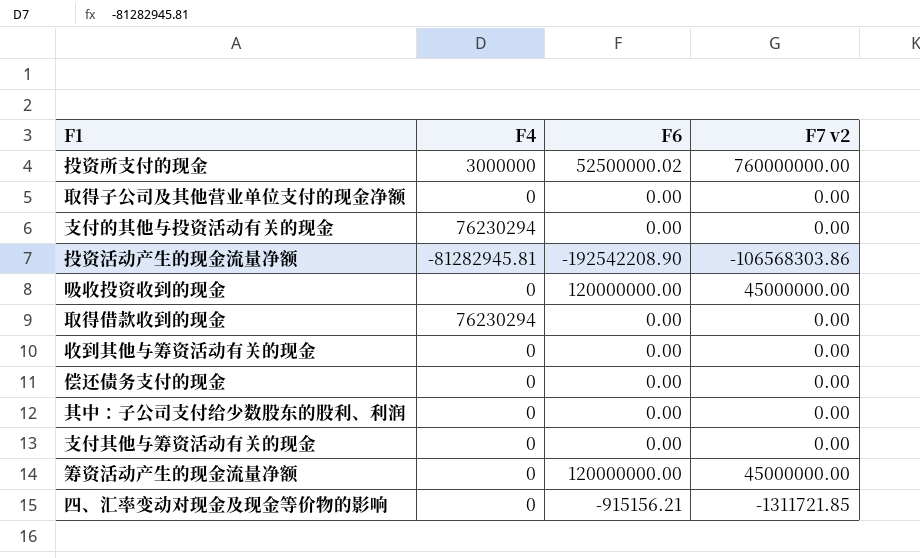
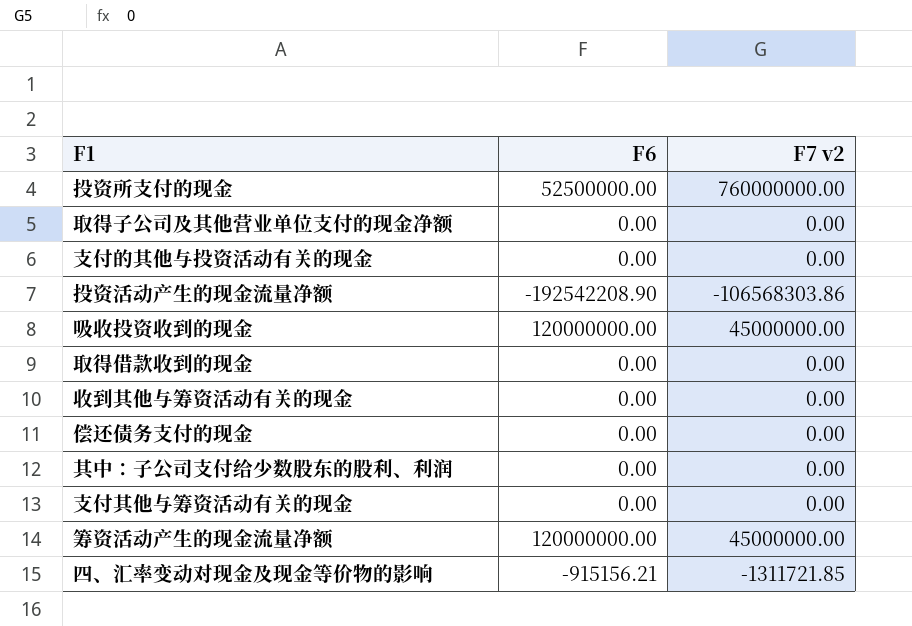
column F4 | position: 2 -> none
投资所支付的现金 | F6: 52500000.02 -> 52500000.00

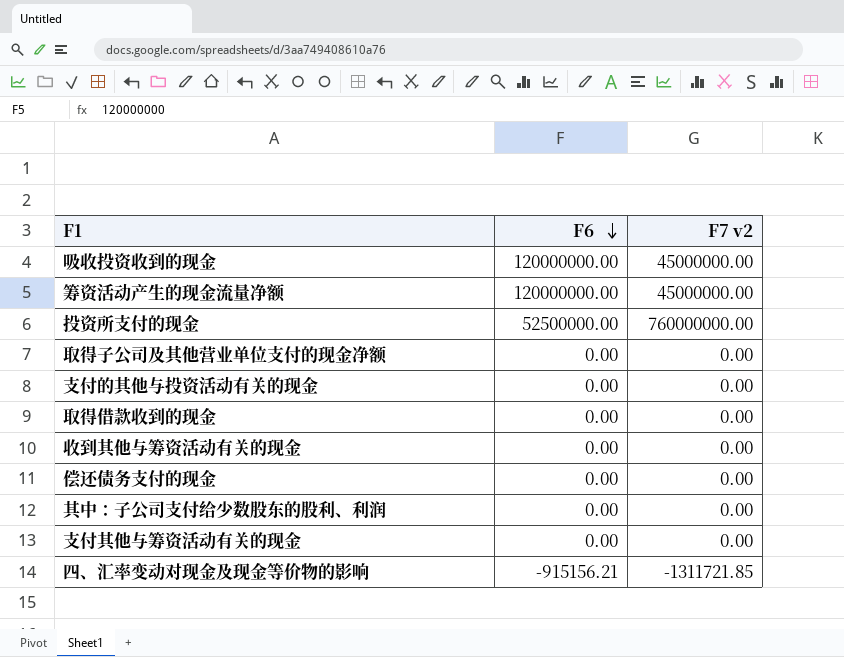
row order: none -> F6 descending
row 投资活动产生的现金流量净额: -192542208.90 | -106568303.86 -> none

